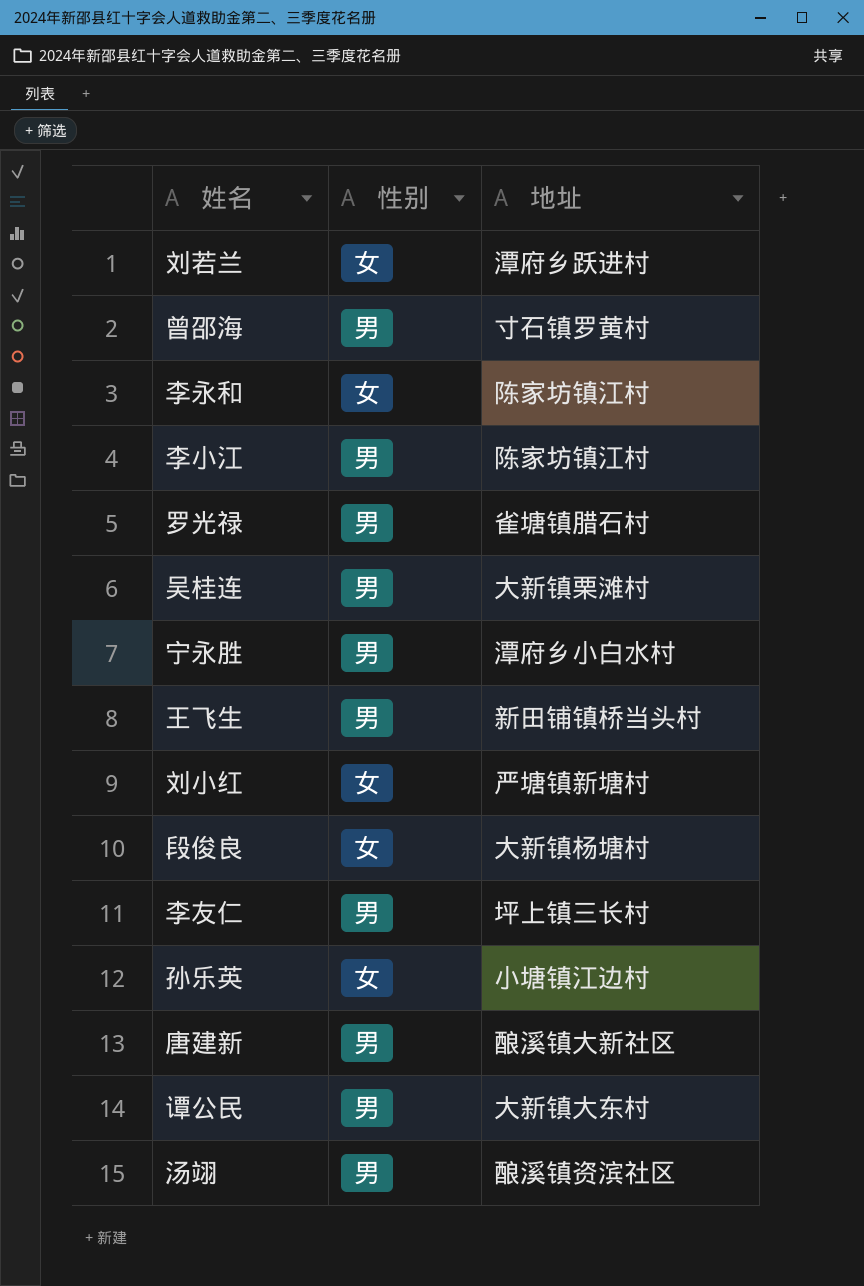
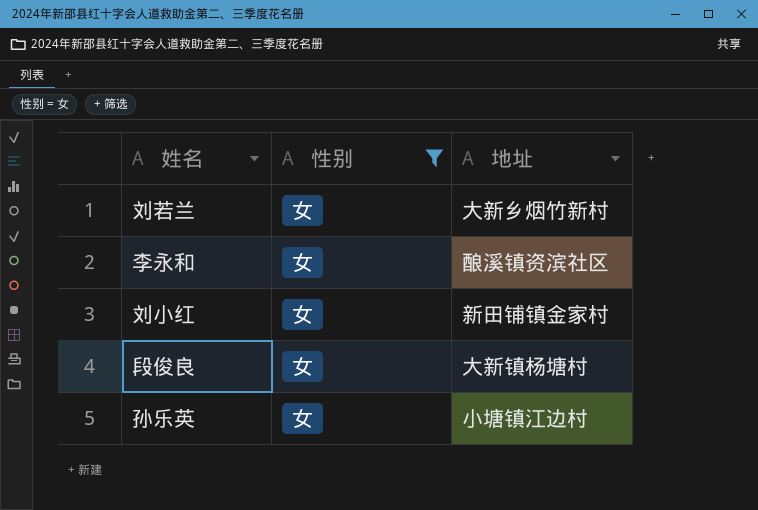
filter: none -> 性别 = 女
刘若兰 | 地址: 潭府乡跃进村 -> 大新乡烟竹新村
李永和 | 地址: 陈家坊镇江村 -> 酿溪镇资滨社区
刘小红 | 地址: 严塘镇新塘村 -> 新田铺镇金家村

